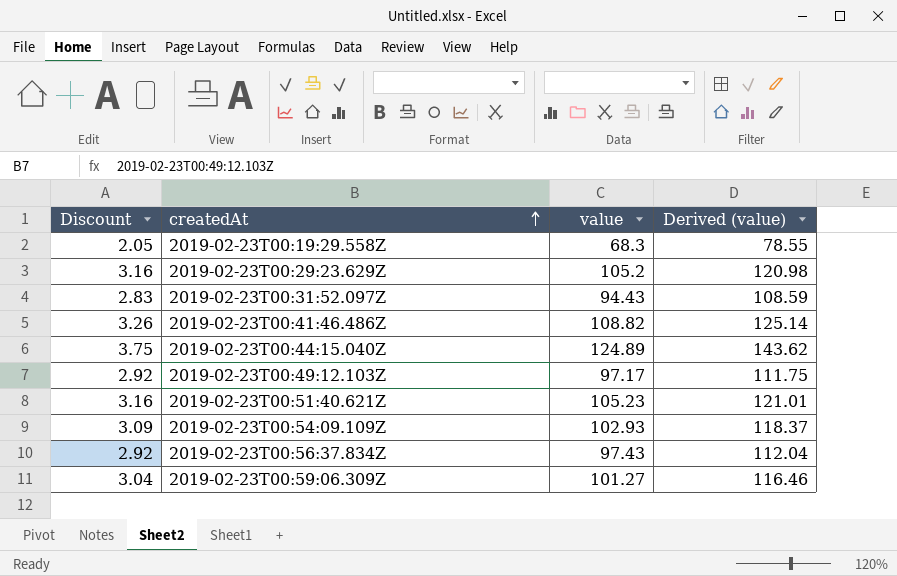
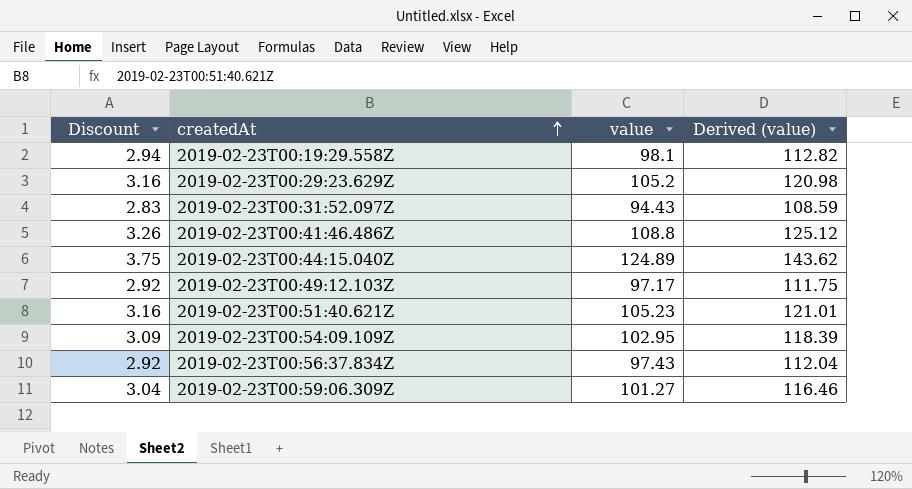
2019-02-23T00:19:29.558Z | Discount: 2.05 -> 2.94
2019-02-23T00:19:29.558Z | value: 68.3 -> 98.1
2019-02-23T00:19:29.558Z | Derived (value): 78.55 -> 112.82
2019-02-23T00:41:46.486Z | value: 108.82 -> 108.8
2019-02-23T00:41:46.486Z | Derived (value): 125.14 -> 125.12
2019-02-23T00:54:09.109Z | value: 102.93 -> 102.95
2019-02-23T00:54:09.109Z | Derived (value): 118.37 -> 118.39

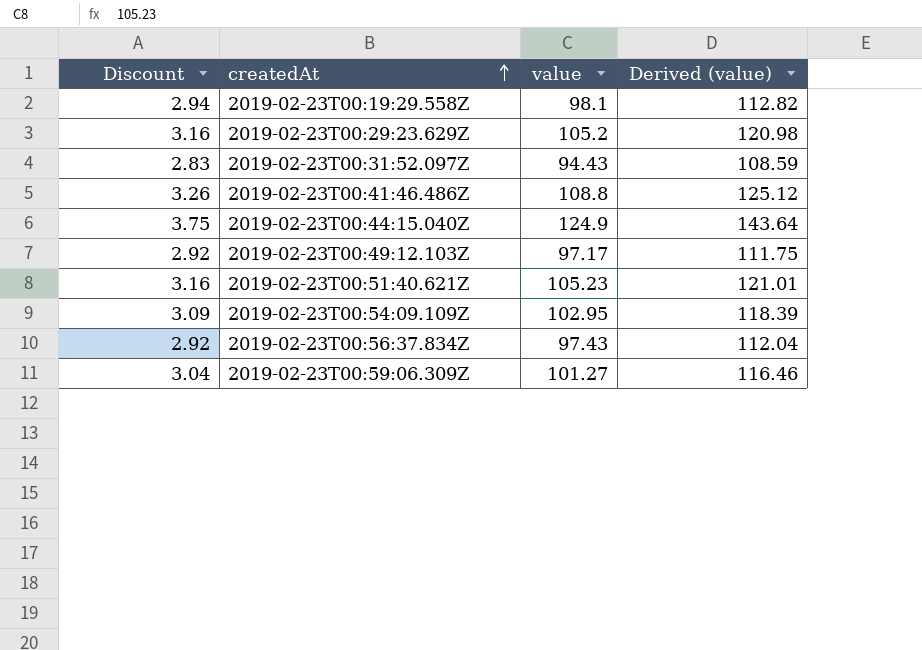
2019-02-23T00:44:15.040Z | value: 124.89 -> 124.9
2019-02-23T00:44:15.040Z | Derived (value): 143.62 -> 143.64

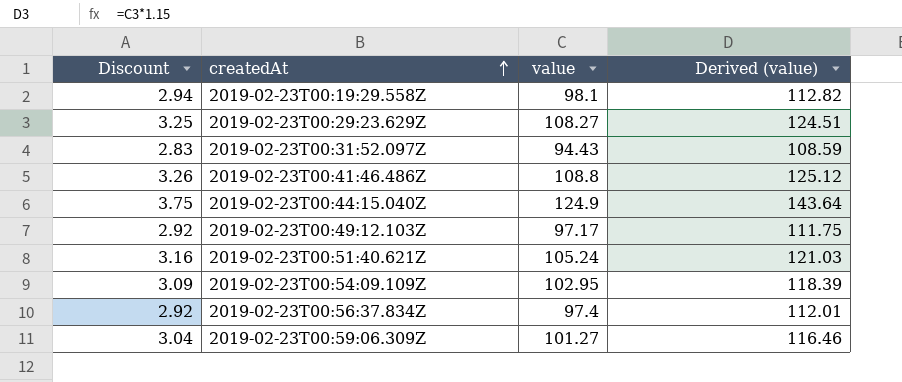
2019-02-23T00:29:23.629Z | Discount: 3.16 -> 3.25
2019-02-23T00:29:23.629Z | value: 105.2 -> 108.27
2019-02-23T00:29:23.629Z | Derived (value): 120.98 -> 124.51
2019-02-23T00:51:40.621Z | value: 105.23 -> 105.24
2019-02-23T00:51:40.621Z | Derived (value): 121.01 -> 121.03
2019-02-23T00:56:37.834Z | value: 97.43 -> 97.4
2019-02-23T00:56:37.834Z | Derived (value): 112.04 -> 112.01

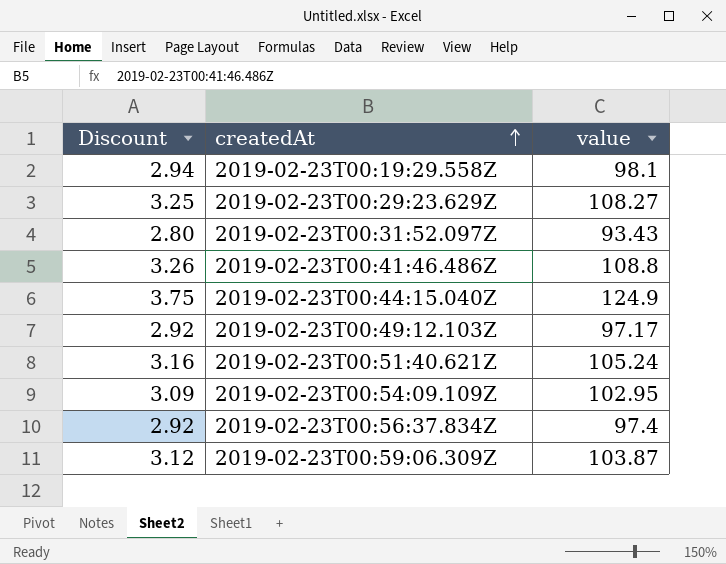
column Derived (value) | formula: [value] * 1.15 -> none
2019-02-23T00:31:52.097Z | Discount: 2.83 -> 2.80
2019-02-23T00:31:52.097Z | value: 94.43 -> 93.43
2019-02-23T00:59:06.309Z | Discount: 3.04 -> 3.12
2019-02-23T00:59:06.309Z | value: 101.27 -> 103.87

